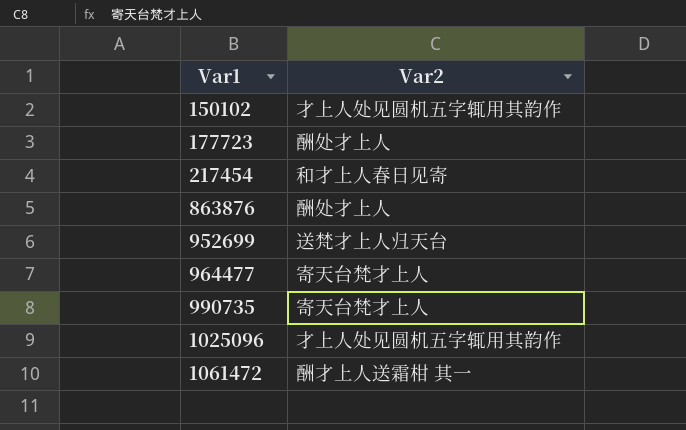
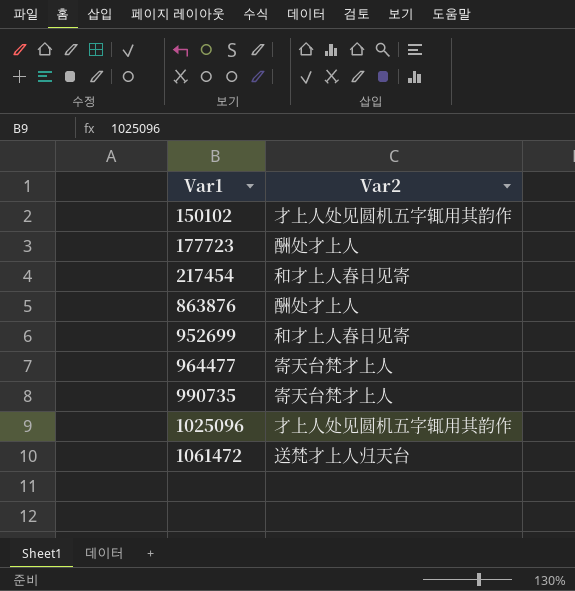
952699 | Var2: 送梵才上人归天台 -> 和才上人春日见寄
1061472 | Var2: 酬才上人送霜柑 其一 -> 送梵才上人归天台

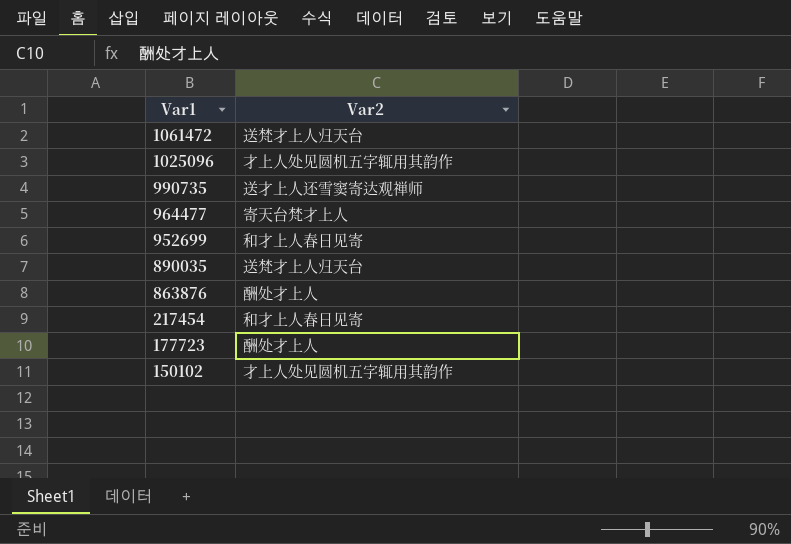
row order: Var1 ascending -> Var1 descending
990735 | Var2: 寄天台梵才上人 -> 送才上人还雪窦寄达观禅师
row 890035: none -> 送梵才上人归天台

